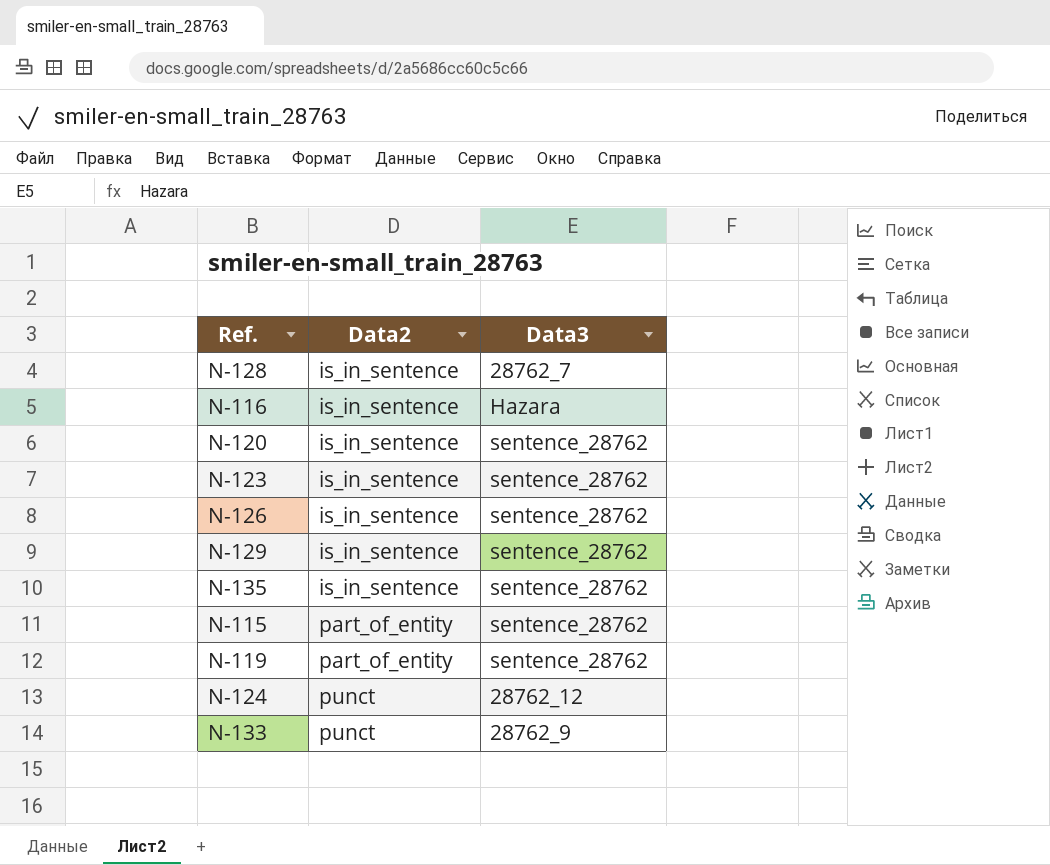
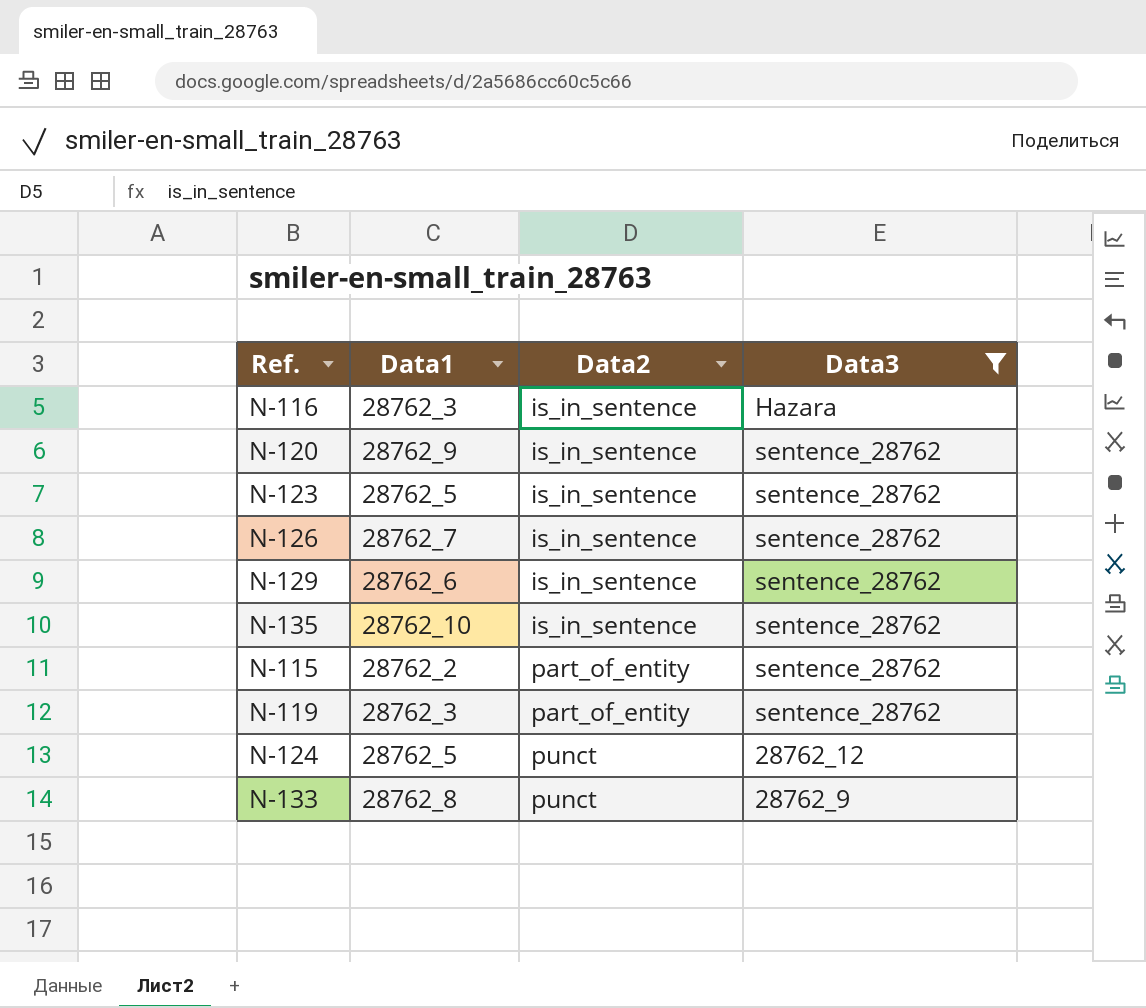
filter: none -> Data3 != 28762_7
column Data1 | position: none -> 2

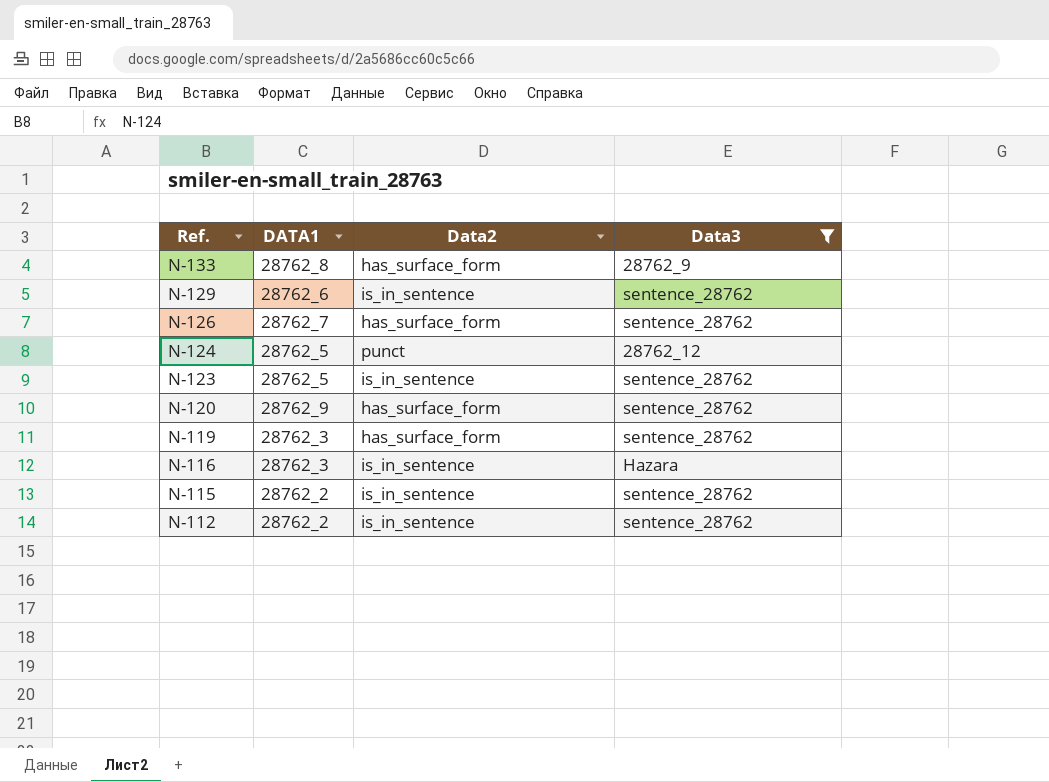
row order: Data2 ascending -> Ref. descending
column name: Data1 -> DATA1
row N-135: 28762_10 | is_in_sentence | sentence_28762 -> none
N-133 | Data2: punct -> has_surface_form
N-126 | Data2: is_in_sentence -> has_surface_form
N-120 | Data2: is_in_sentence -> has_surface_form
N-119 | Data2: part_of_entity -> has_surface_form
N-115 | Data2: part_of_entity -> is_in_sentence
row N-112: none -> 28762_2 | is_in_sentence | sentence_28762

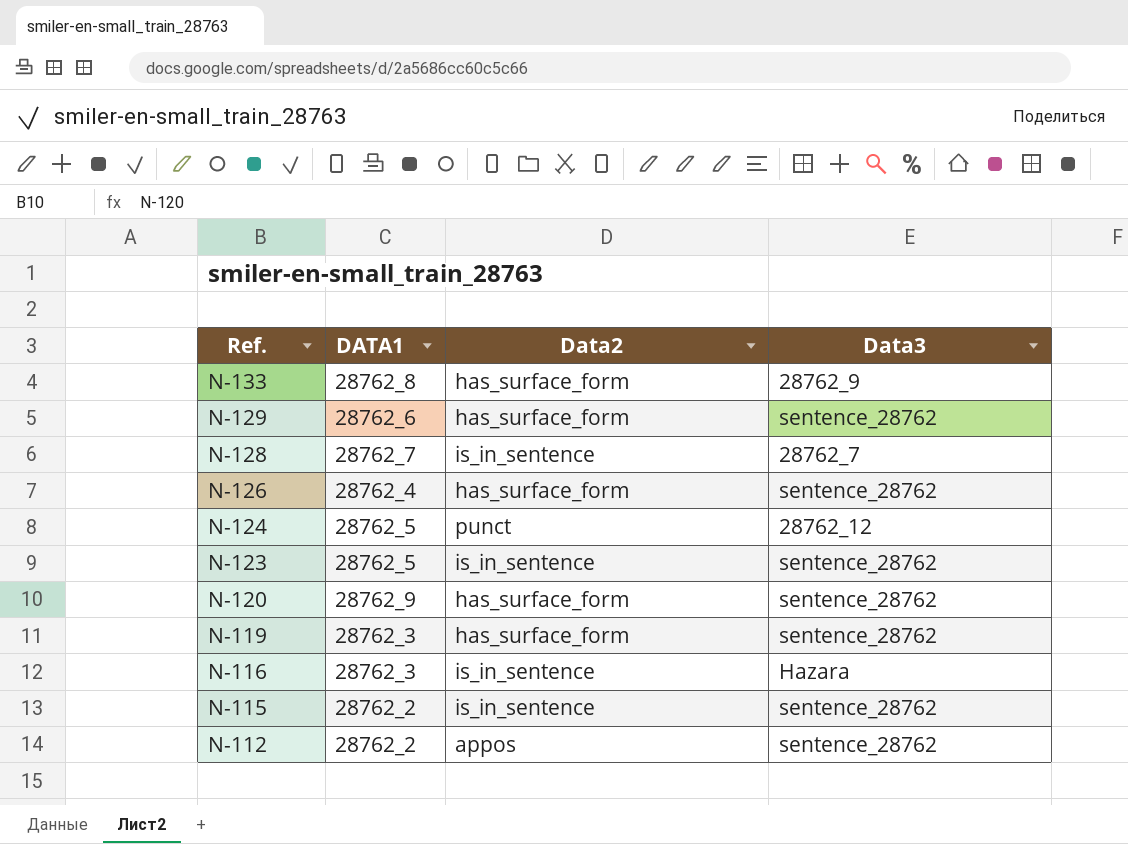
filter: Data3 != 28762_7 -> none
N-129 | Data2: is_in_sentence -> has_surface_form
N-126 | DATA1: 28762_7 -> 28762_4
N-112 | Data2: is_in_sentence -> appos

